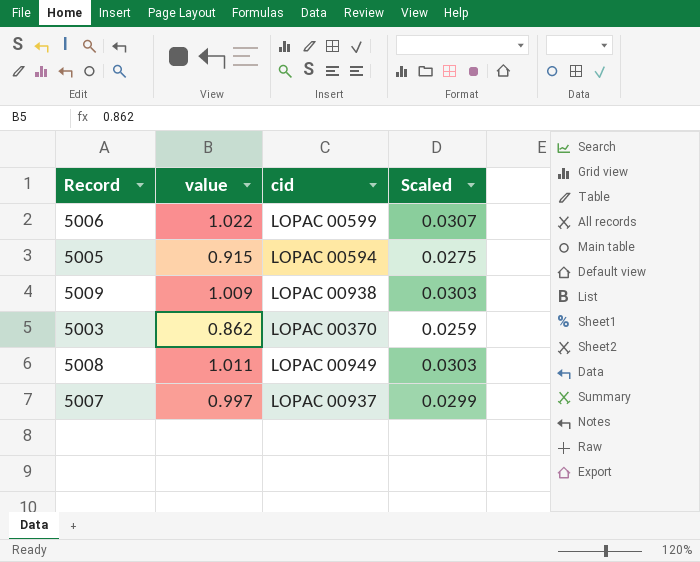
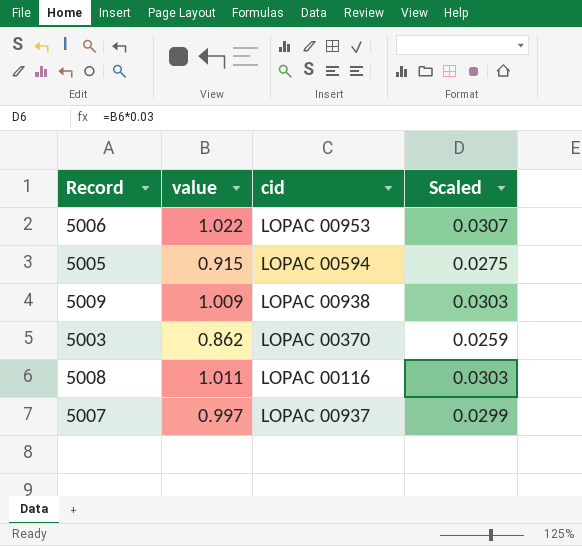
5006 | cid: LOPAC 00599 -> LOPAC 00953
5008 | cid: LOPAC 00949 -> LOPAC 00116

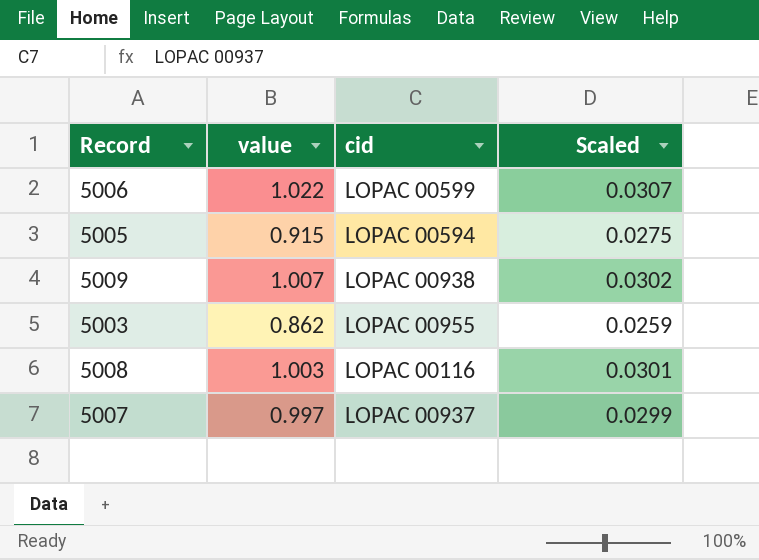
5006 | cid: LOPAC 00953 -> LOPAC 00599
5009 | value: 1.009 -> 1.007
5009 | Scaled: 0.0303 -> 0.0302
5003 | cid: LOPAC 00370 -> LOPAC 00955
5008 | value: 1.011 -> 1.003
5008 | Scaled: 0.0303 -> 0.0301

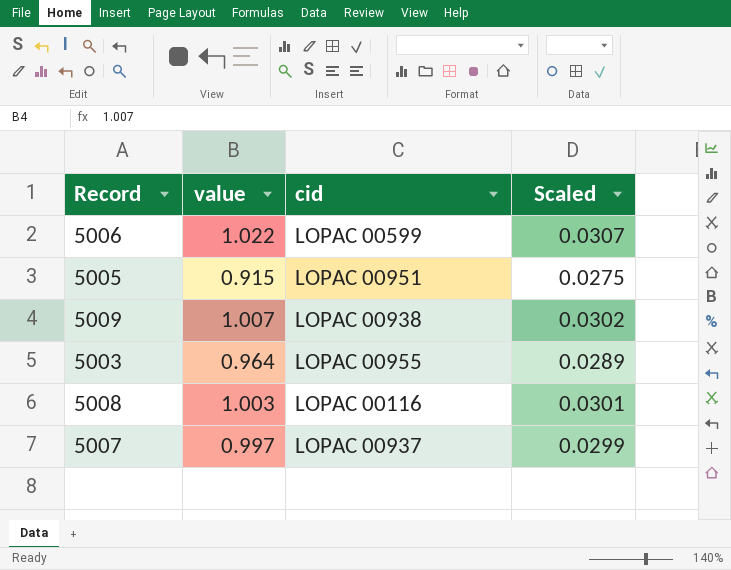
5005 | cid: LOPAC 00594 -> LOPAC 00951
5003 | value: 0.862 -> 0.964
5003 | Scaled: 0.0259 -> 0.0289

